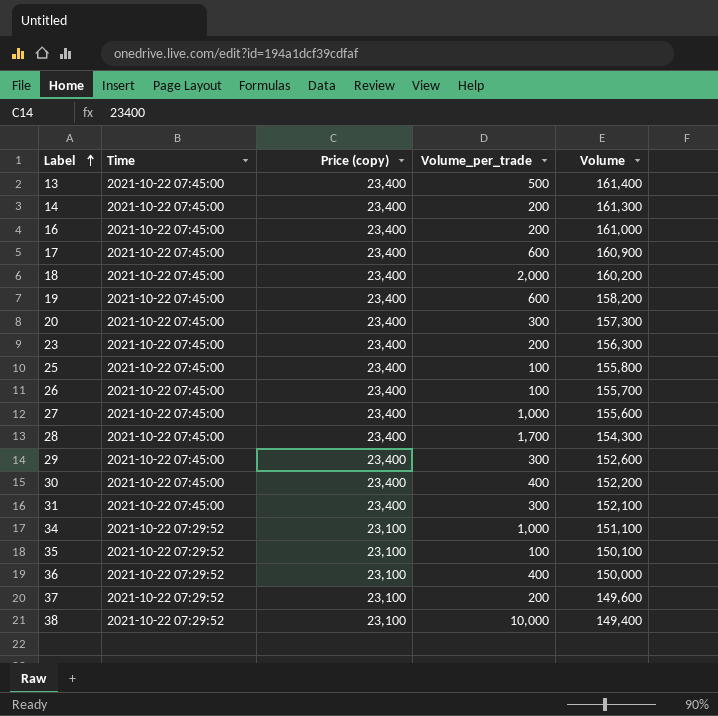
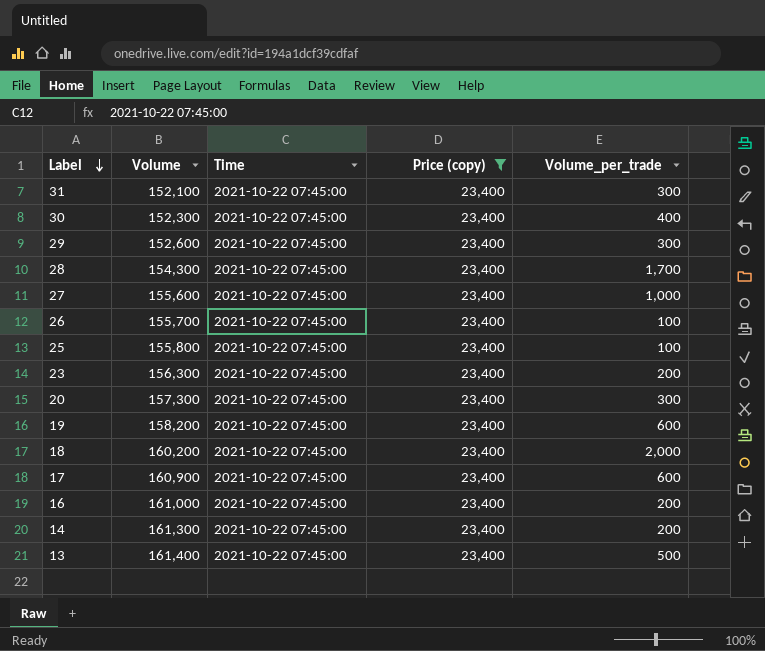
filter: none -> Price (copy) = 23,400
row order: Label ascending -> Label descending
column Volume | position: 5 -> 2
30 | Volume: 152,200 -> 152,300

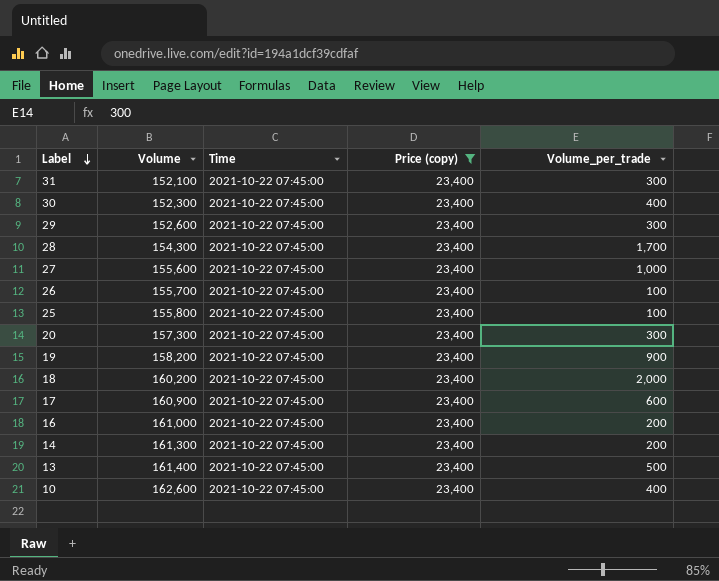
row 23: 156,300 | 2021-10-22 07:45:00 | 23,400 | 200 -> none
19 | Volume_per_trade: 600 -> 900
row 10: none -> 162,600 | 2021-10-22 07:45:00 | 23,400 | 400

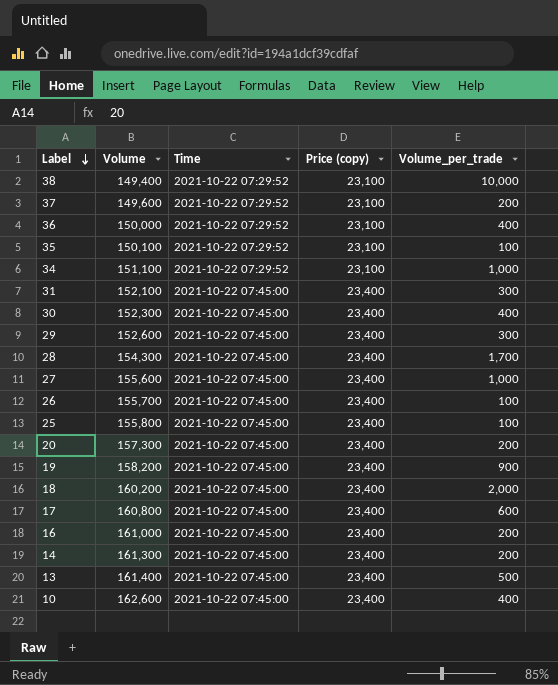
filter: Price (copy) = 23,400 -> none
20 | Volume_per_trade: 300 -> 200
17 | Volume: 160,900 -> 160,800

